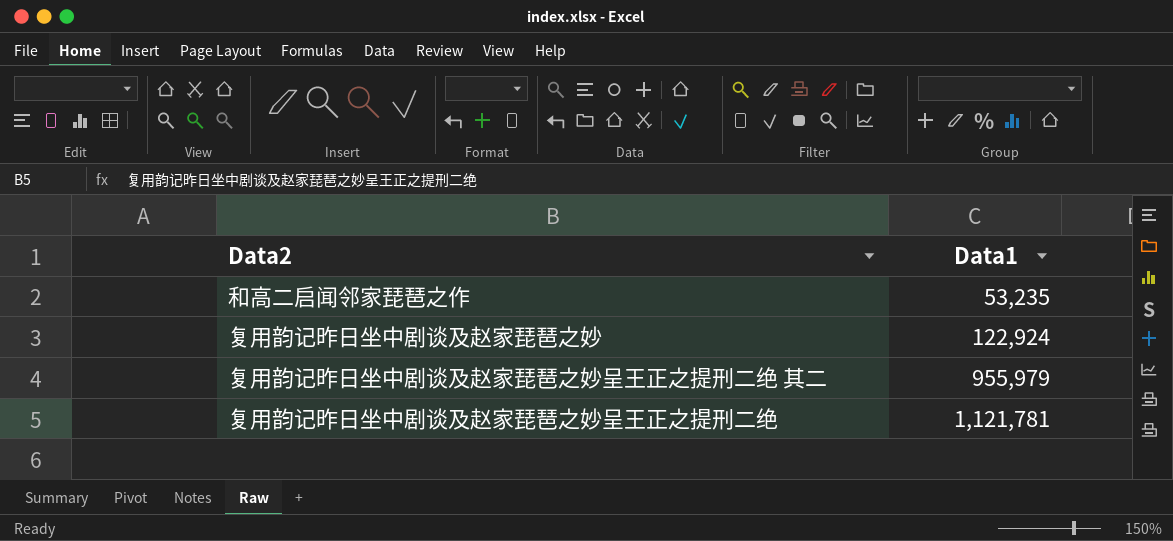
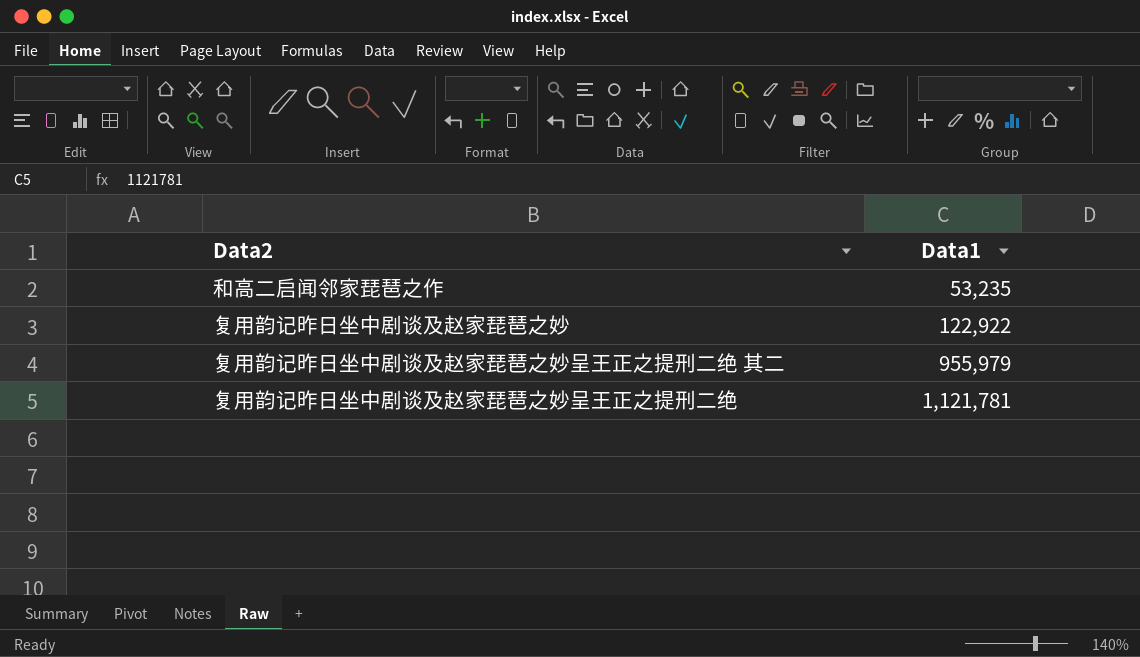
复用韵记昨日坐中剧谈及赵家琵琶之妙 | Data1: 122,924 -> 122,922

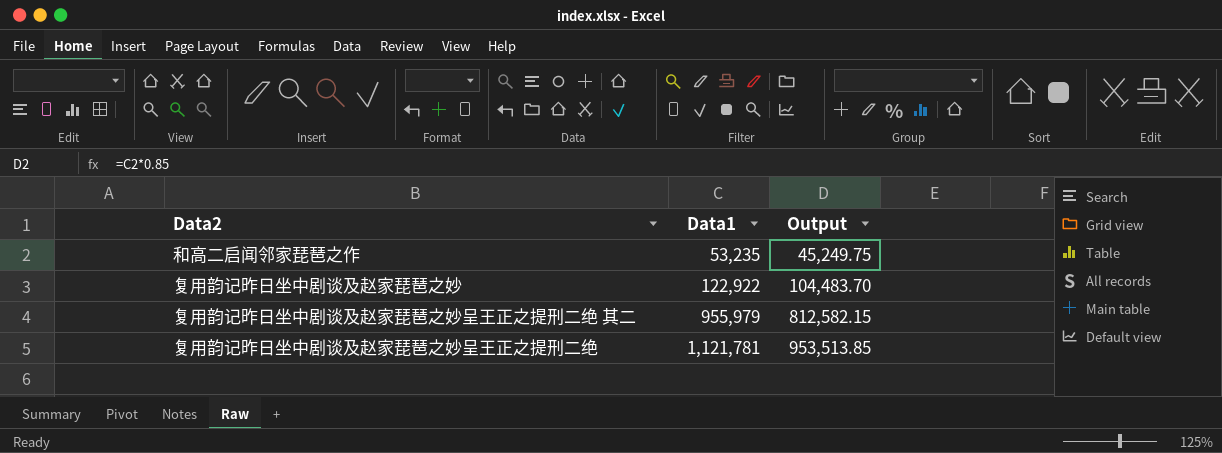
column Output | formula: none -> [Data1] * 0.85

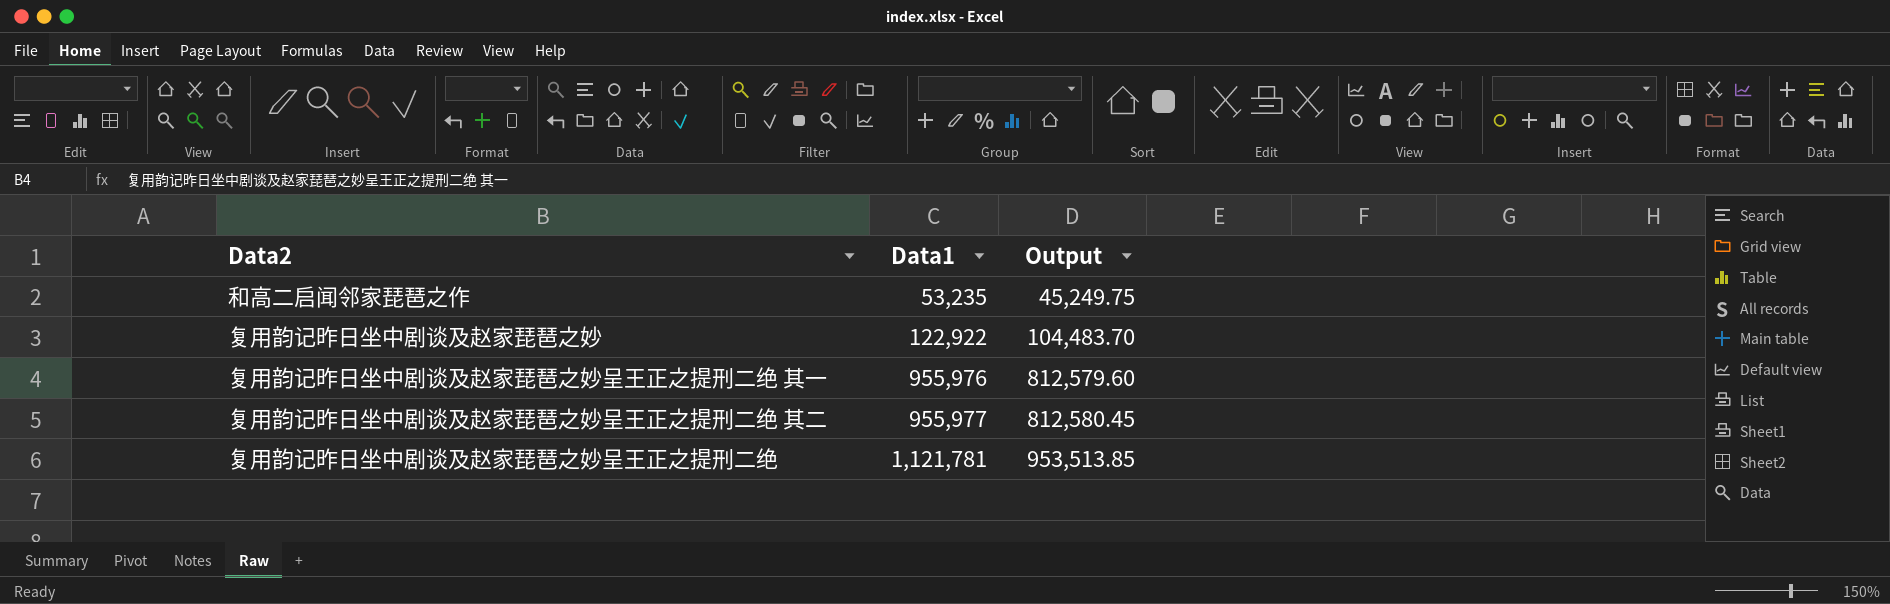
row 复用韵记昨日坐中剧谈及赵家琵琶之妙呈王正之提刑二绝 其一: none -> 955,976 | 812,579.60
复用韵记昨日坐中剧谈及赵家琵琶之妙呈王正之提刑二绝 其二 | Data1: 955,979 -> 955,977
复用韵记昨日坐中剧谈及赵家琵琶之妙呈王正之提刑二绝 其二 | Output: 812,582.15 -> 812,580.45

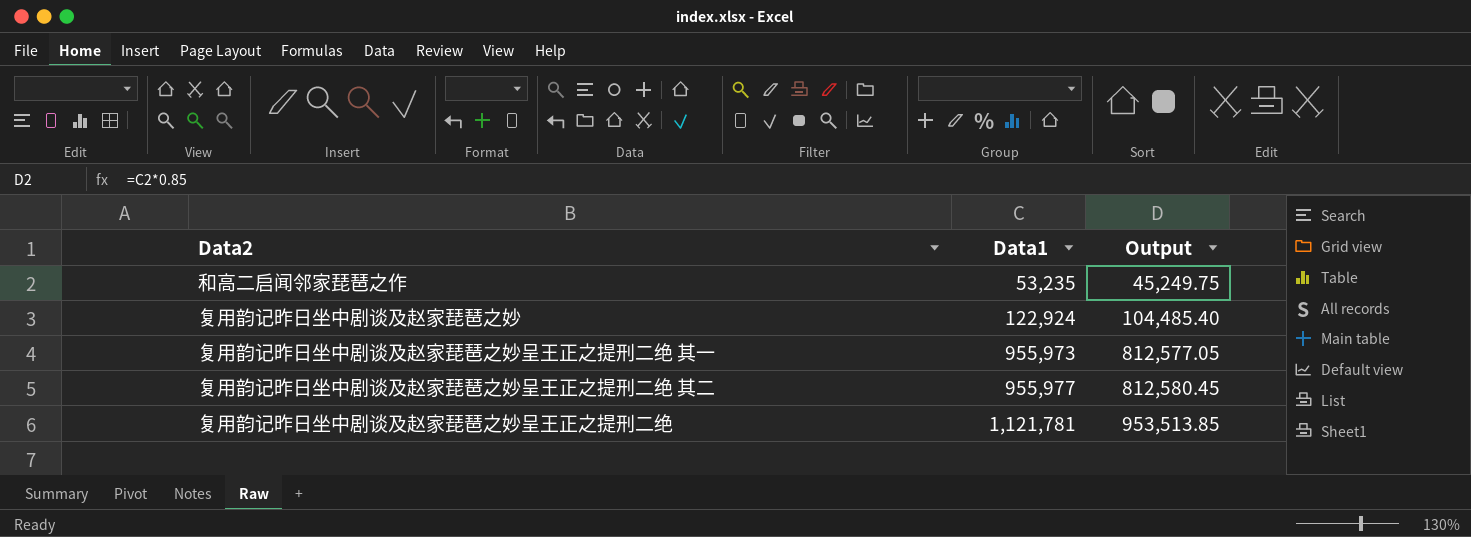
复用韵记昨日坐中剧谈及赵家琵琶之妙 | Data1: 122,922 -> 122,924
复用韵记昨日坐中剧谈及赵家琵琶之妙 | Output: 104,483.70 -> 104,485.40
复用韵记昨日坐中剧谈及赵家琵琶之妙呈王正之提刑二绝 其一 | Data1: 955,976 -> 955,973
复用韵记昨日坐中剧谈及赵家琵琶之妙呈王正之提刑二绝 其一 | Output: 812,579.60 -> 812,577.05

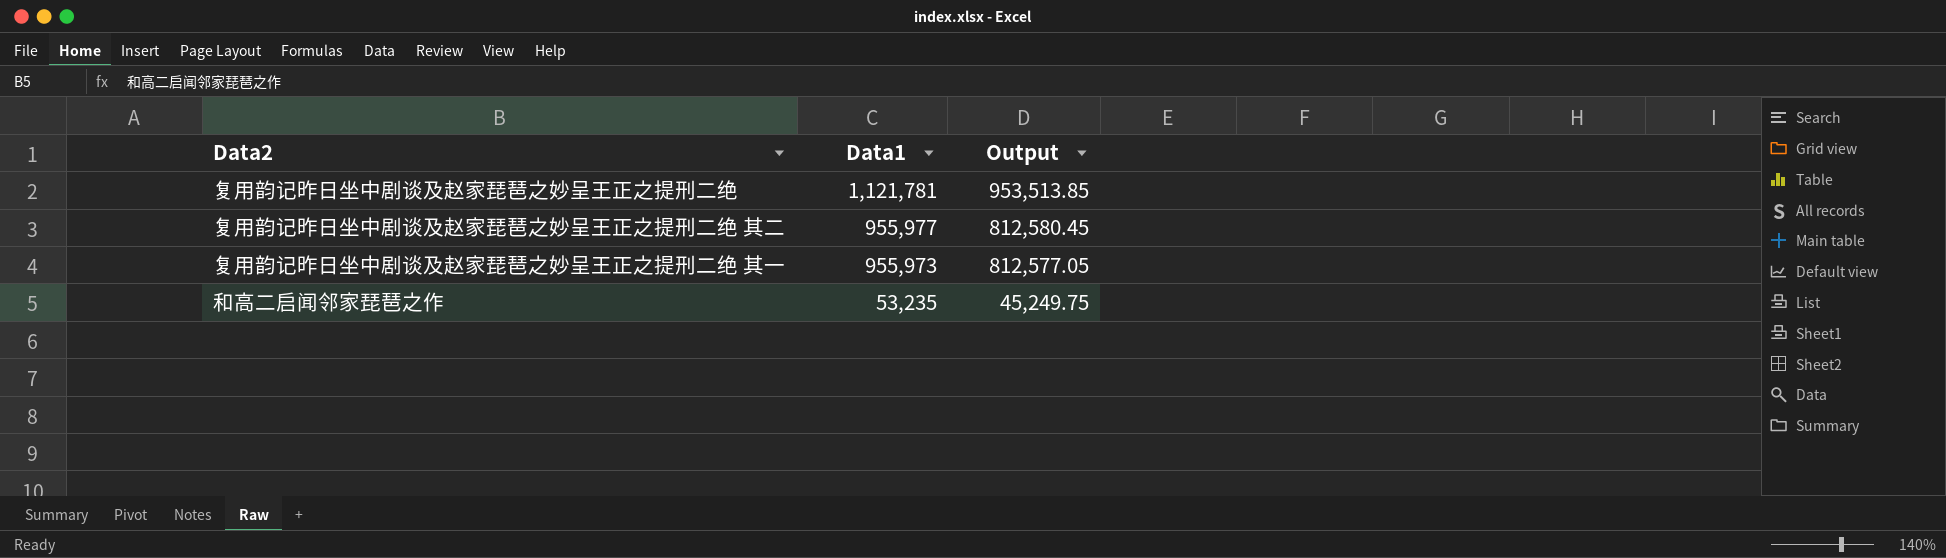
row order: Data1 ascending -> Data1 descending
row 复用韵记昨日坐中剧谈及赵家琵琶之妙: 122,924 | 104,485.40 -> none

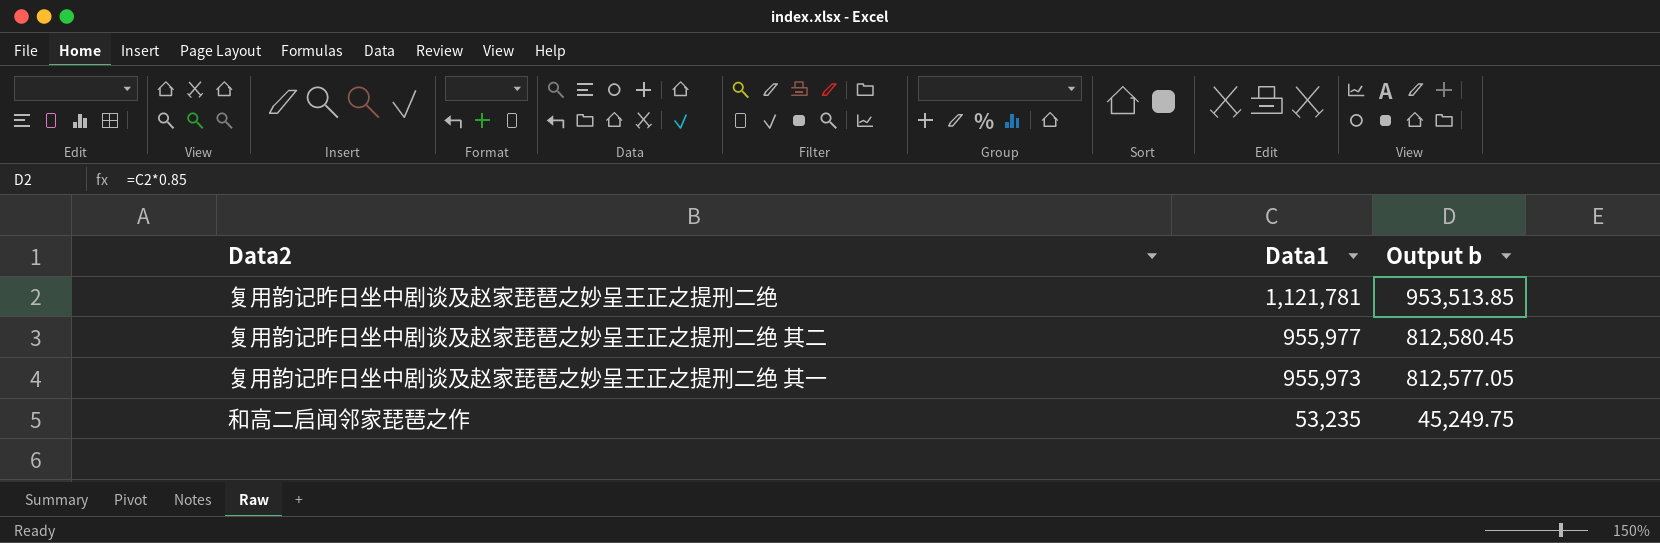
column name: Output -> Output b

